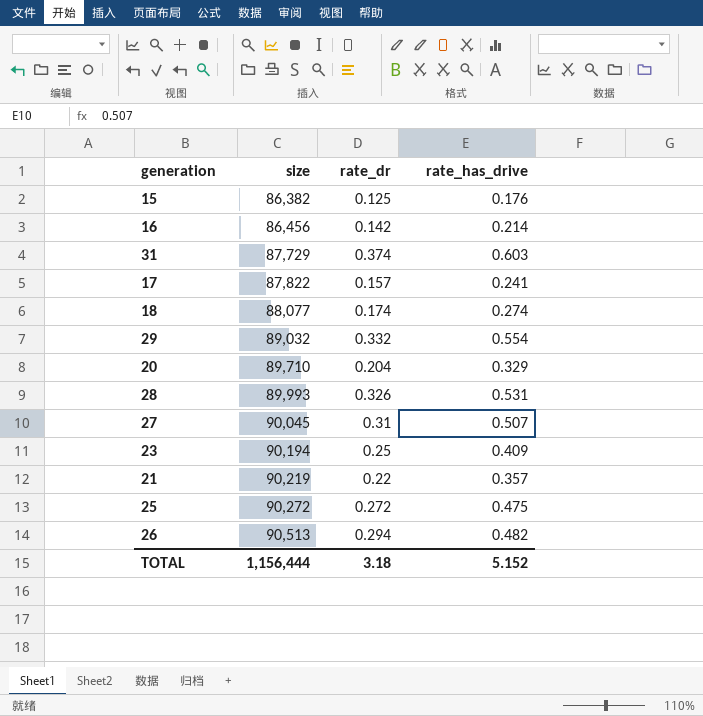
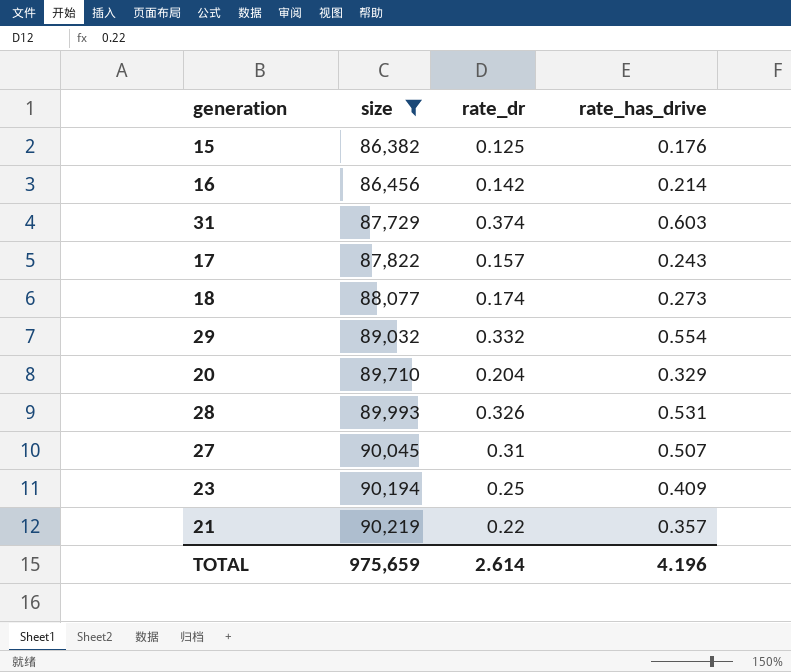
filter: none -> size <= 90,219
17 | rate_has_drive: 0.241 -> 0.243
18 | rate_has_drive: 0.274 -> 0.273
TOTAL | size: 1,156,444 -> 975,659
TOTAL | rate_dr: 3.18 -> 2.614
TOTAL | rate_has_drive: 5.152 -> 4.196

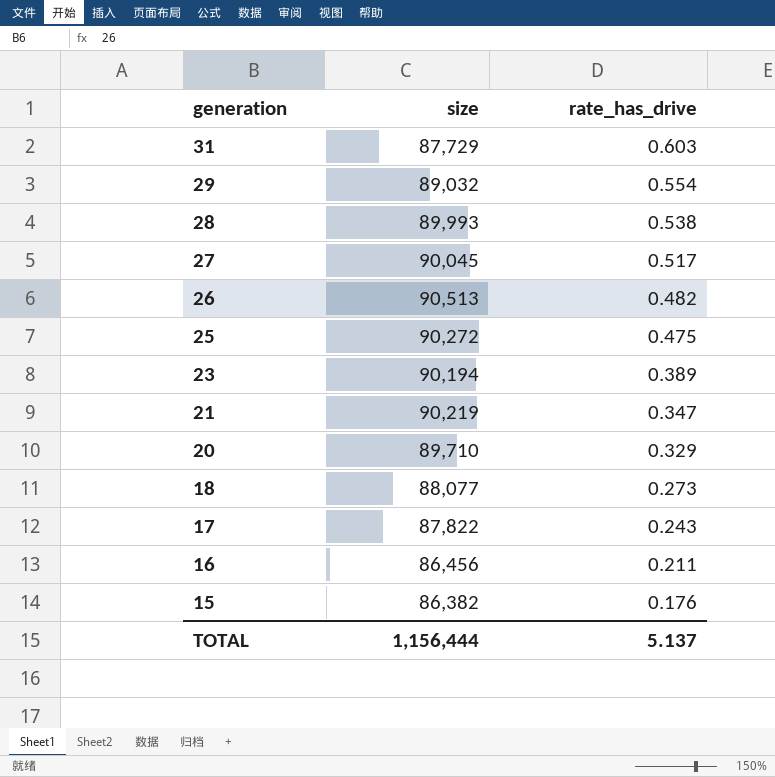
filter: size <= 90,219 -> none
row order: size ascending -> generation descending
column rate_dr | position: 3 -> none
28 | rate_has_drive: 0.531 -> 0.538
27 | rate_has_drive: 0.507 -> 0.517
23 | rate_has_drive: 0.409 -> 0.389
21 | rate_has_drive: 0.357 -> 0.347
16 | rate_has_drive: 0.214 -> 0.211
TOTAL | size: 975,659 -> 1,156,444
TOTAL | rate_has_drive: 4.196 -> 5.137

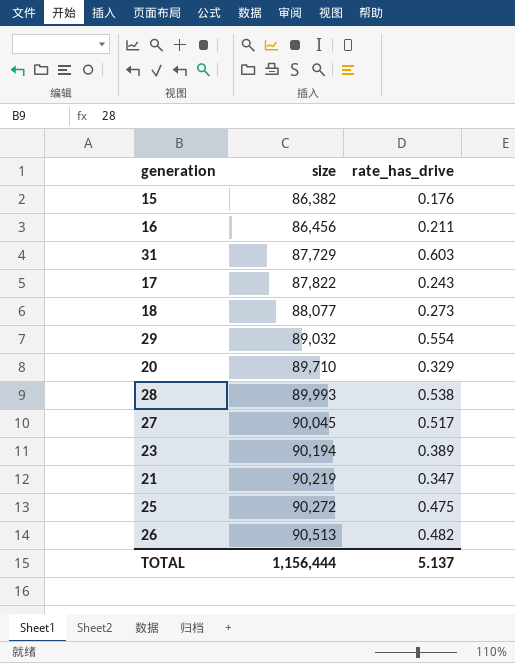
row order: generation descending -> size ascending

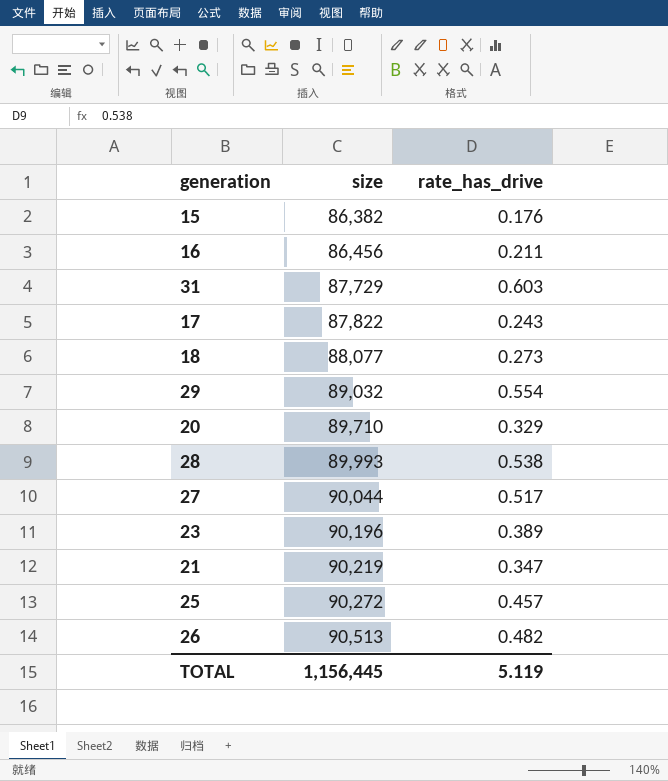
27 | size: 90,045 -> 90,044
23 | size: 90,194 -> 90,196
25 | rate_has_drive: 0.475 -> 0.457
TOTAL | size: 1,156,444 -> 1,156,445
TOTAL | rate_has_drive: 5.137 -> 5.119

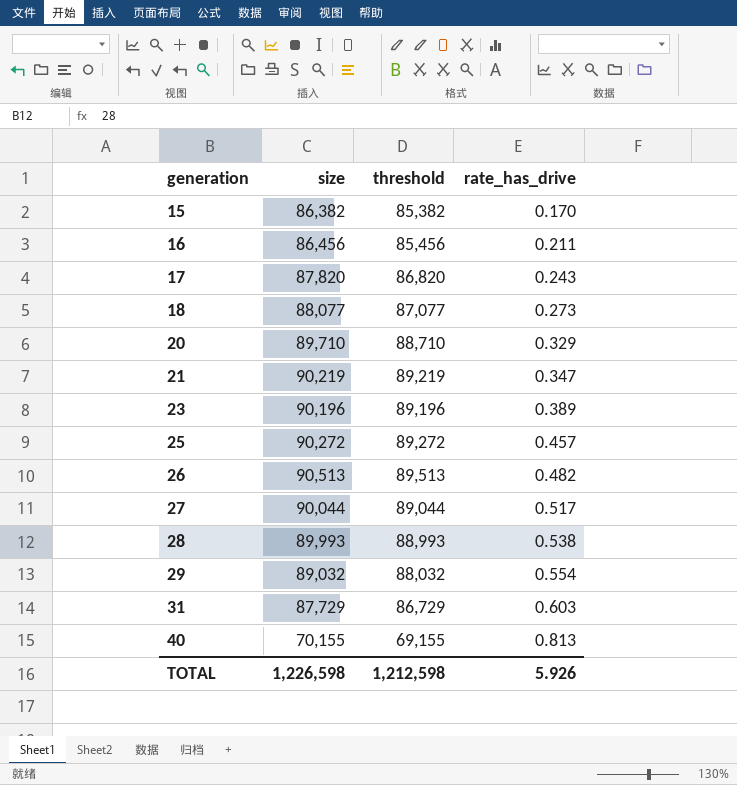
row order: size ascending -> generation ascending
column threshold | formula: none -> [size] - 1000
15 | rate_has_drive: 0.176 -> 0.170
17 | size: 87,822 -> 87,820
row 40: none -> 70,155 | 69,155 | 0.813
TOTAL | size: 1,156,445 -> 1,226,598
TOTAL | rate_has_drive: 5.119 -> 5.926

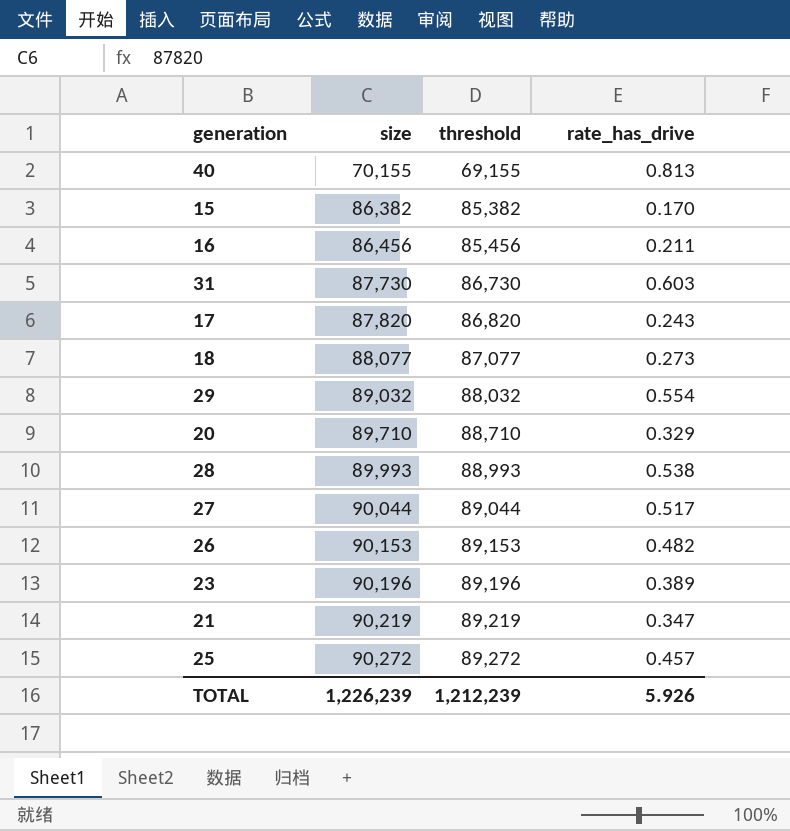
row order: generation ascending -> size ascending
31 | size: 87,729 -> 87,730
31 | threshold: 86,729 -> 86,730
26 | size: 90,513 -> 90,153
26 | threshold: 89,513 -> 89,153
TOTAL | size: 1,226,598 -> 1,226,239
TOTAL | threshold: 1,212,598 -> 1,212,239

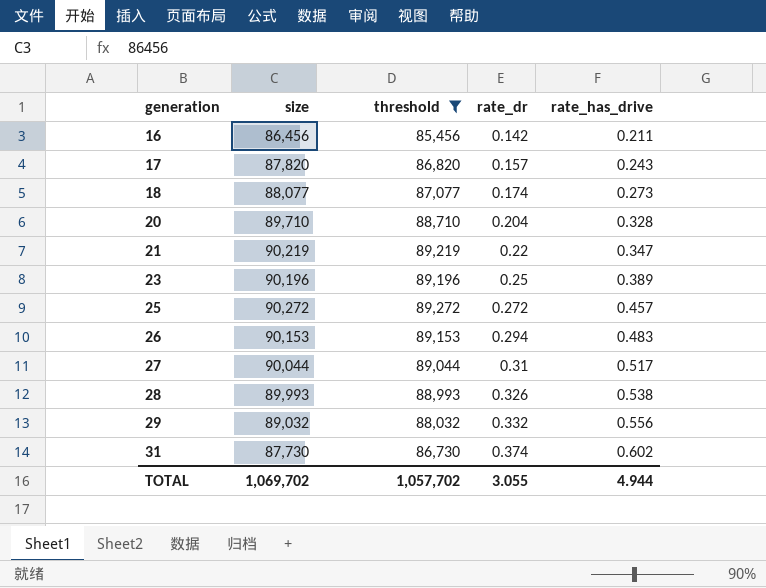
filter: none -> threshold >= 85,456
row order: size ascending -> generation ascending
column rate_dr | position: none -> 4
20 | rate_has_drive: 0.329 -> 0.328
26 | rate_has_drive: 0.482 -> 0.483
29 | rate_has_drive: 0.554 -> 0.556
31 | rate_has_drive: 0.603 -> 0.602
TOTAL | size: 1,226,239 -> 1,069,702
TOTAL | threshold: 1,212,239 -> 1,057,702
TOTAL | rate_has_drive: 5.926 -> 4.944

